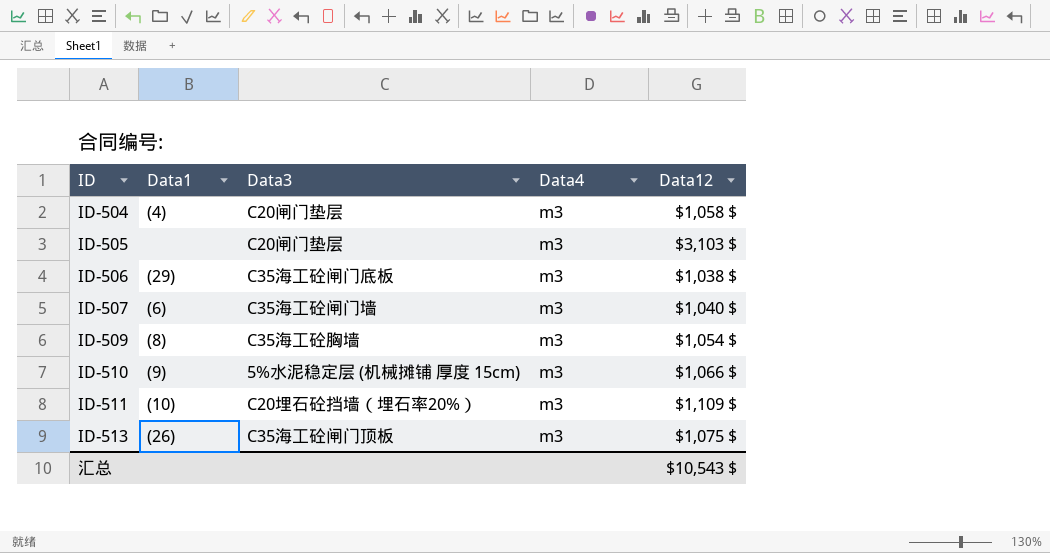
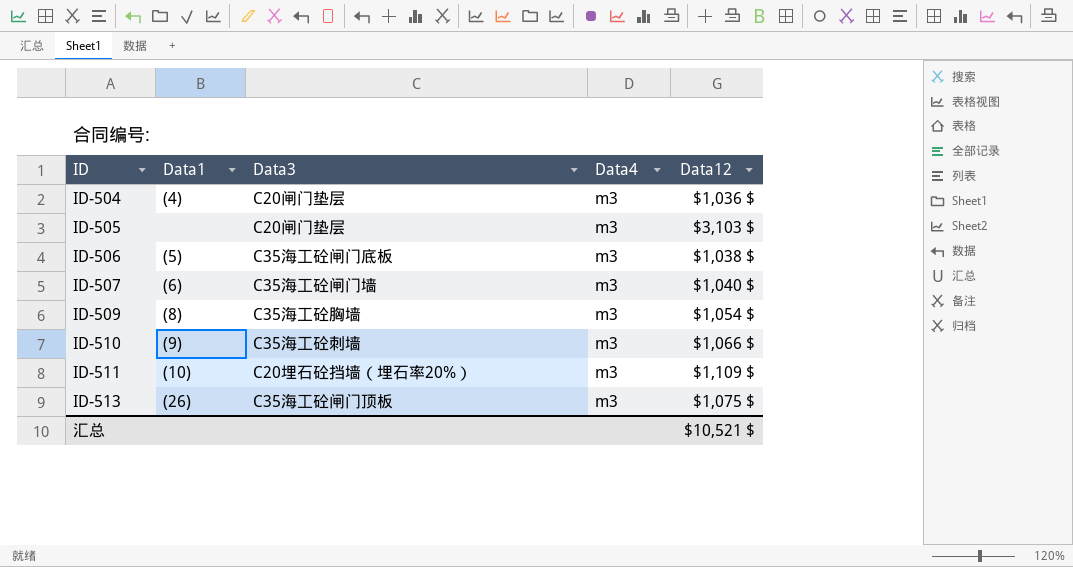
ID-504 | Data12: $1,058 $ -> $1,036 $
ID-506 | Data1: (29) -> (5)
ID-510 | Data3: 5%水泥稳定层 (机械摊铺 厚度 15cm) -> C35海工砼刺墙
汇总 | Data12: $10,543 $ -> $10,521 $

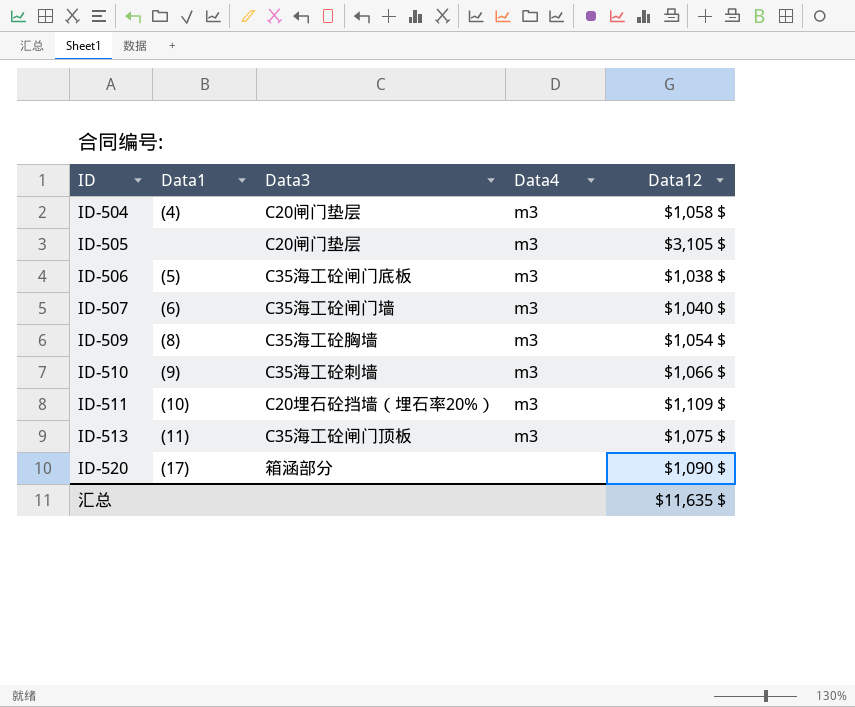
ID-504 | Data12: $1,036 $ -> $1,058 $
ID-505 | Data12: $3,103 $ -> $3,105 $
ID-513 | Data1: (26) -> (11)
row ID-520: none -> (17) | 箱涵部分 | none | $1,090 $
汇总 | Data12: $10,521 $ -> $11,635 $

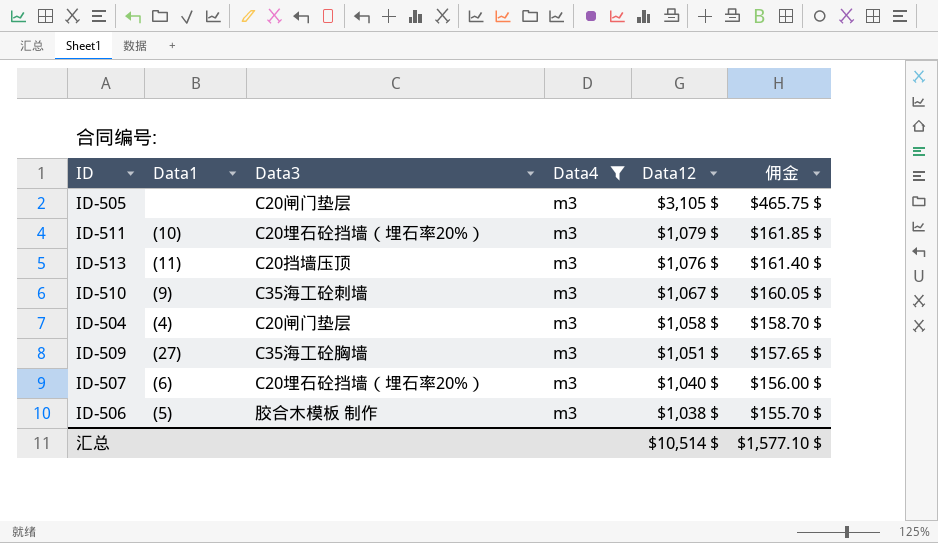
filter: none -> Data4 = m3
row order: ID ascending -> Data12 descending
column 佣金 | formula: none -> [Data12] * 0.15
ID-511 | Data12: $1,109 $ -> $1,079 $
ID-513 | Data3: C35海工砼闸门顶板 -> C20挡墙压顶
ID-513 | Data12: $1,075 $ -> $1,076 $
ID-510 | Data12: $1,066 $ -> $1,067 $
ID-509 | Data1: (8) -> (27)
ID-509 | Data12: $1,054 $ -> $1,051 $
ID-507 | Data3: C35海工砼闸门墙 -> C20埋石砼挡墙（埋石率20%）
ID-506 | Data3: C35海工砼闸门底板 -> 胶合木模板 制作
汇总 | Data12: $11,635 $ -> $10,514 $

